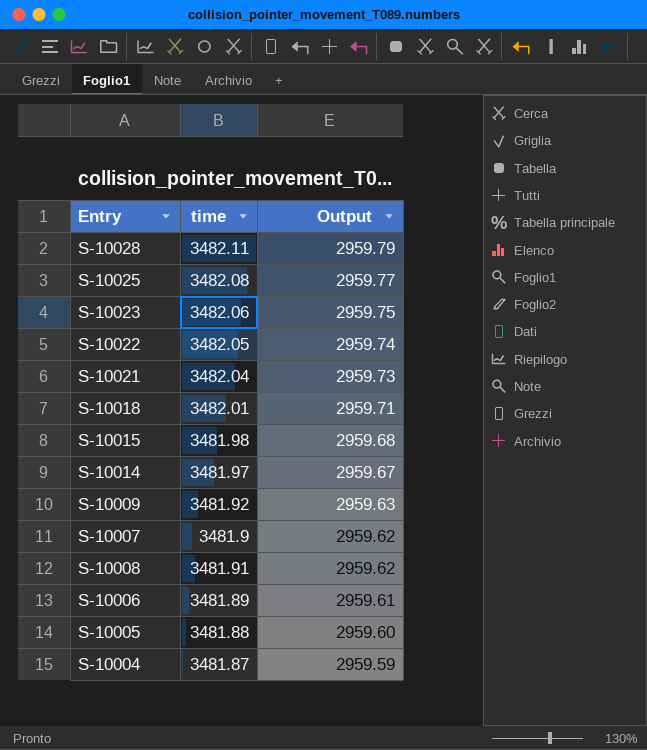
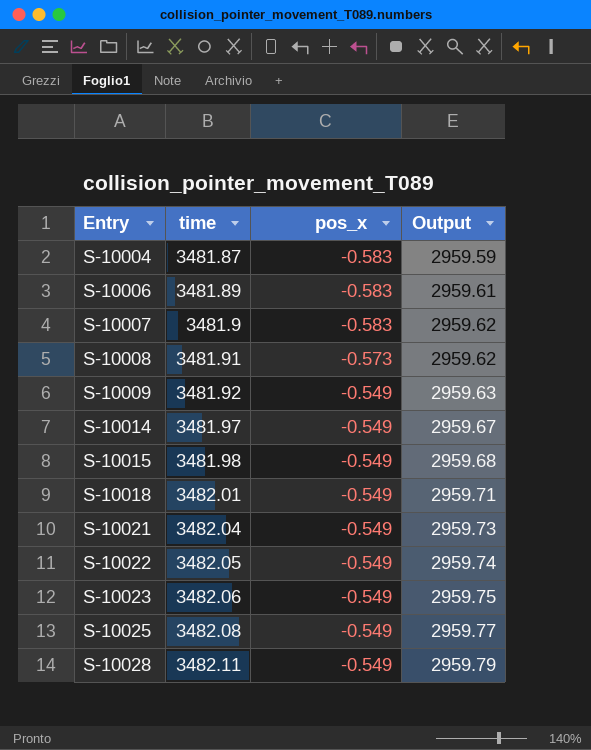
row order: Output descending -> Entry ascending
column pos_x | position: none -> 3
row S-10005: 3481.88 | 2959.60 -> none

